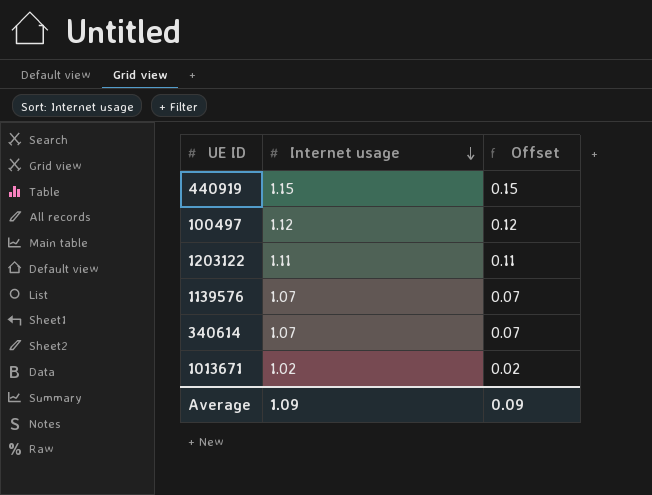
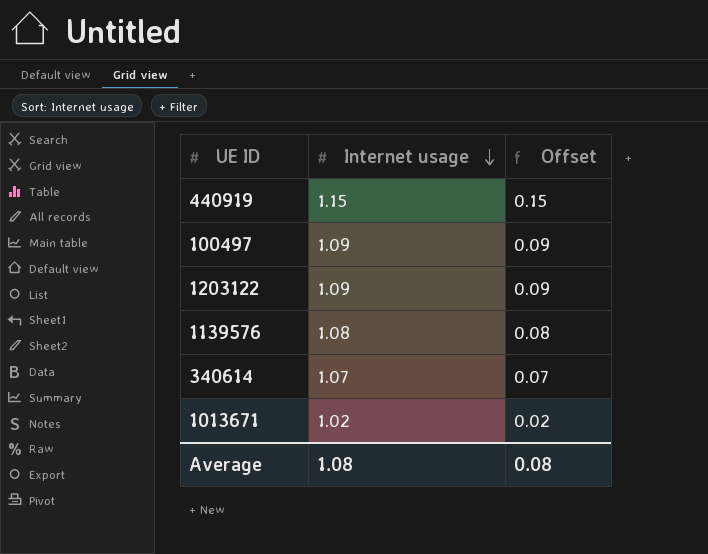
100497 | Internet usage: 1.12 -> 1.09
100497 | Offset: 0.12 -> 0.09
1203122 | Internet usage: 1.11 -> 1.09
1203122 | Offset: 0.11 -> 0.09
1139576 | Internet usage: 1.07 -> 1.08
1139576 | Offset: 0.07 -> 0.08
Average | Internet usage: 1.09 -> 1.08
Average | Offset: 0.09 -> 0.08

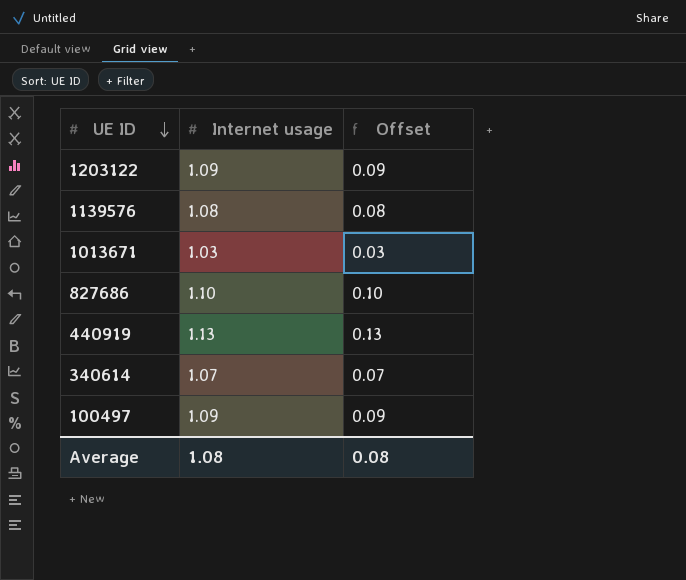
row order: Internet usage descending -> UE ID descending
1013671 | Internet usage: 1.02 -> 1.03
1013671 | Offset: 0.02 -> 0.03
row 827686: none -> 1.10 | 0.10
440919 | Internet usage: 1.15 -> 1.13
440919 | Offset: 0.15 -> 0.13

